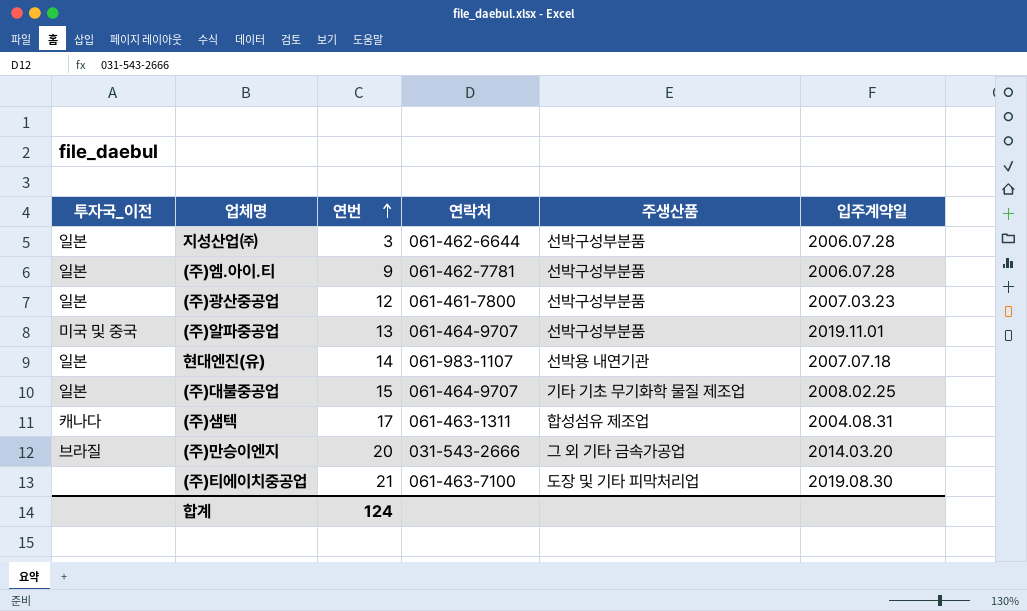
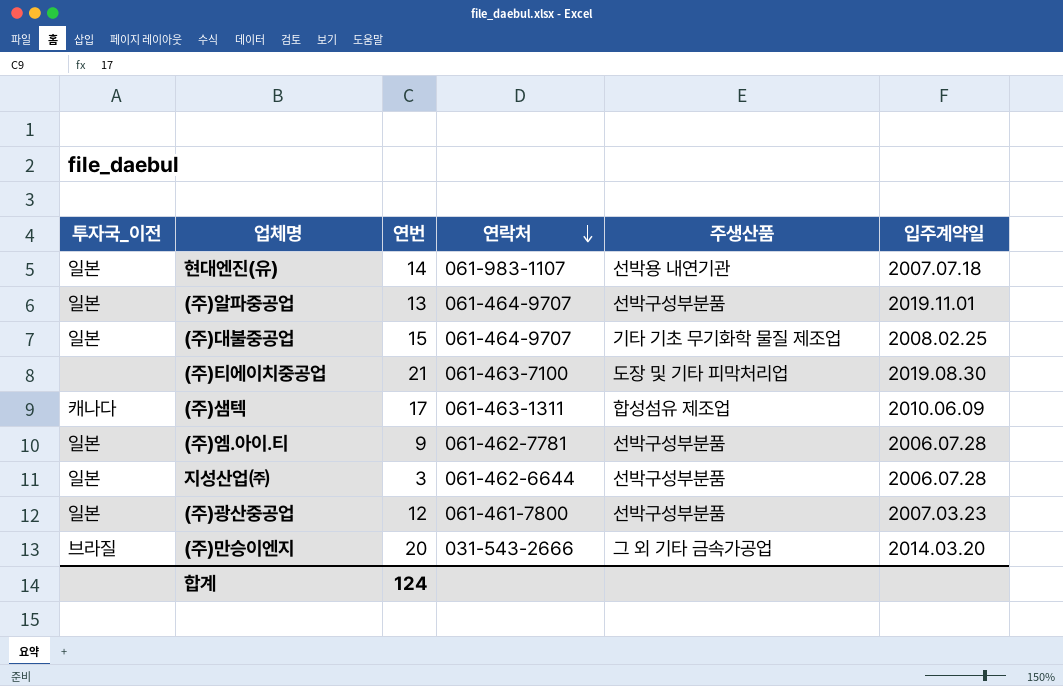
row order: 연번 ascending -> 연락처 descending
(주)알파중공업 | 투자국_이전: 미국 및 중국 -> 일본
(주)샘텍 | 입주계약일: 2004.08.31 -> 2010.06.09

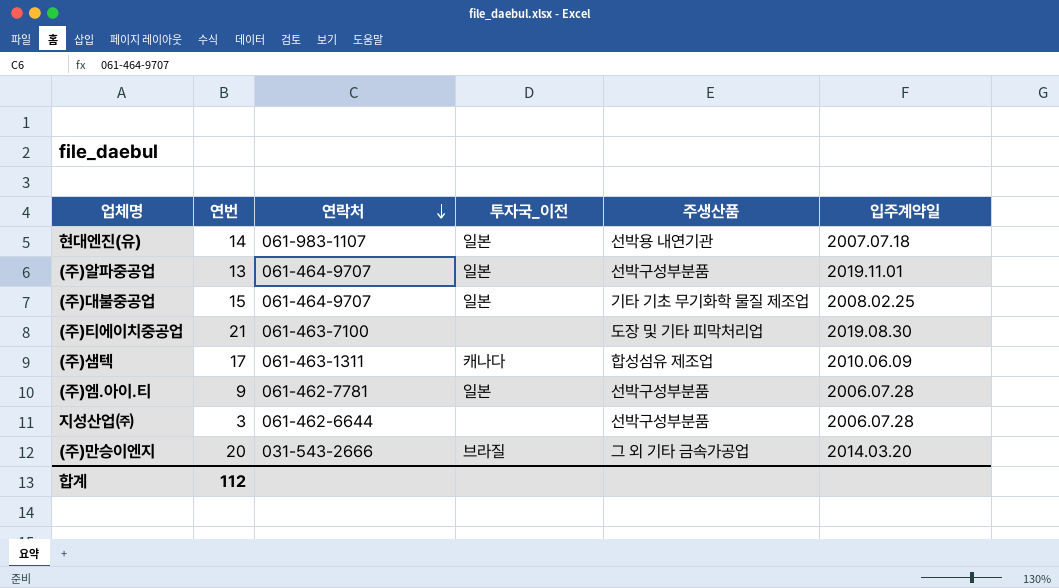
column 투자국_이전 | position: 1 -> 4
row (주)광산중공업: 일본 | 12 | 061-461-7800 | 선박구성부분품 | 2007.03.23 -> none
지성산업㈜ | 투자국_이전: 일본 -> none
합계 | 연번: 124 -> 112

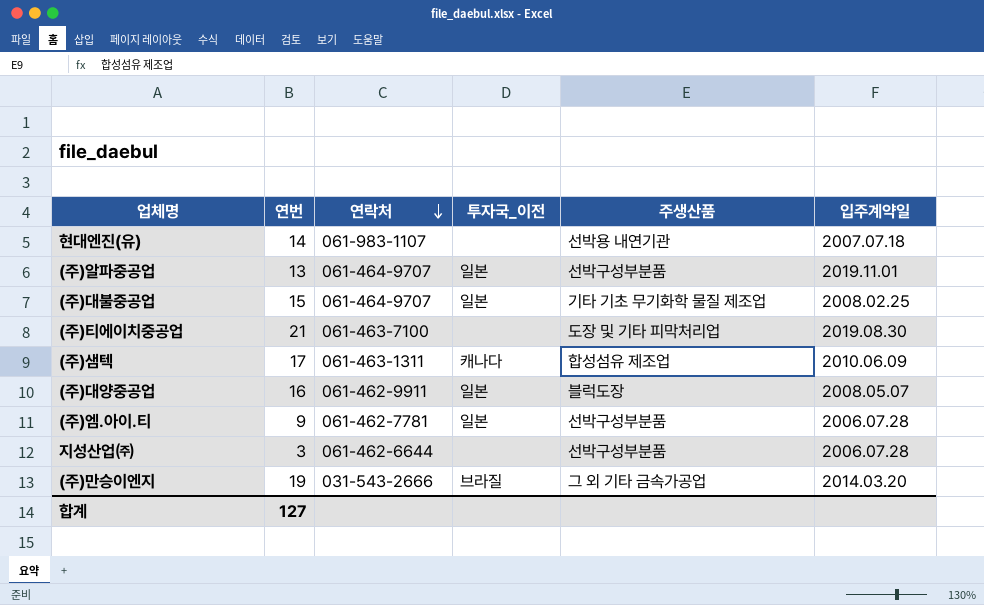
현대엔진(유) | 투자국_이전: 일본 -> none
row (주)대양중공업: none -> 16 | 061-462-9911 | 일본 | 블럭도장 | 2008.05.07
(주)만승이엔지 | 연번: 20 -> 19
합계 | 연번: 112 -> 127

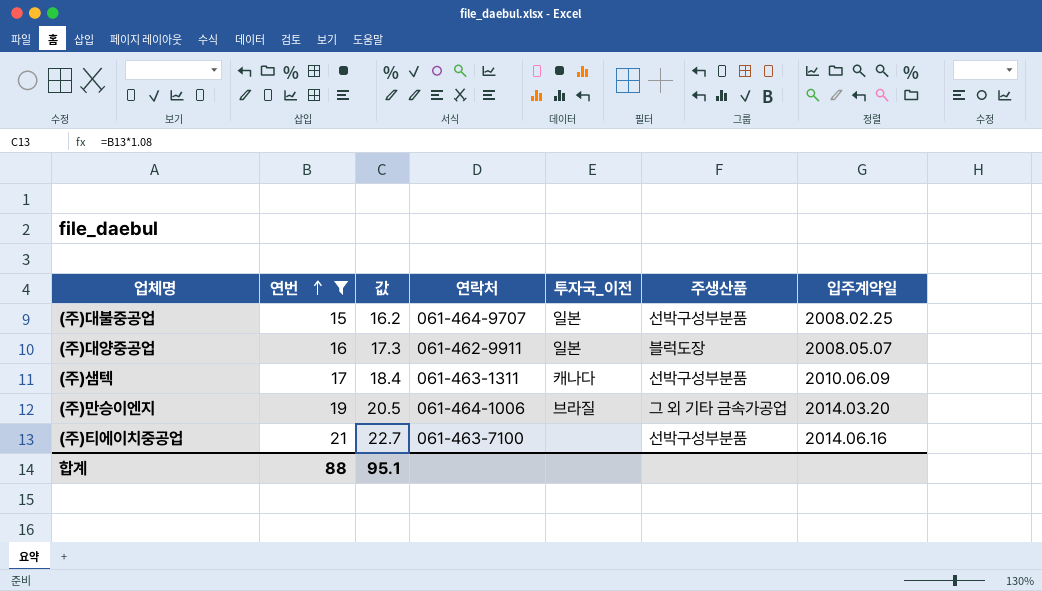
filter: none -> 연번 >= 15
row order: 연락처 descending -> 연번 ascending
column 값 | formula: none -> [연번] * 1.08
(주)대불중공업 | 주생산품: 기타 기초 무기화학 물질 제조업 -> 선박구성부분품
(주)샘텍 | 주생산품: 합성섬유 제조업 -> 선박구성부분품
(주)만승이엔지 | 연락처: 031-543-2666 -> 061-464-1006
(주)티에이치중공업 | 주생산품: 도장 및 기타 피막처리업 -> 선박구성부분품
(주)티에이치중공업 | 입주계약일: 2019.08.30 -> 2014.06.16
합계 | 연번: 127 -> 88

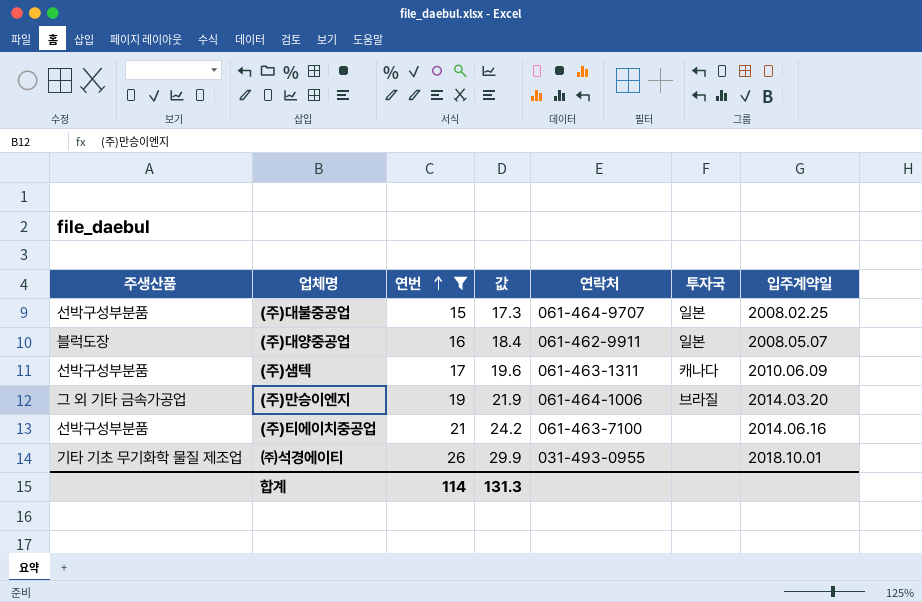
column 주생산품 | position: 6 -> 1
column 값 | formula: [연번] * 1.08 -> [연번] * 1.15
column name: 투자국_이전 -> 투자국
row ㈜석경에이티: none -> 기타 기초 무기화학 물질 제조업 | 26 | 29.9 | 031-493-0955 | none | 2018.10.01
합계 | 연번: 88 -> 114
합계 | 값: 95.1 -> 131.3

